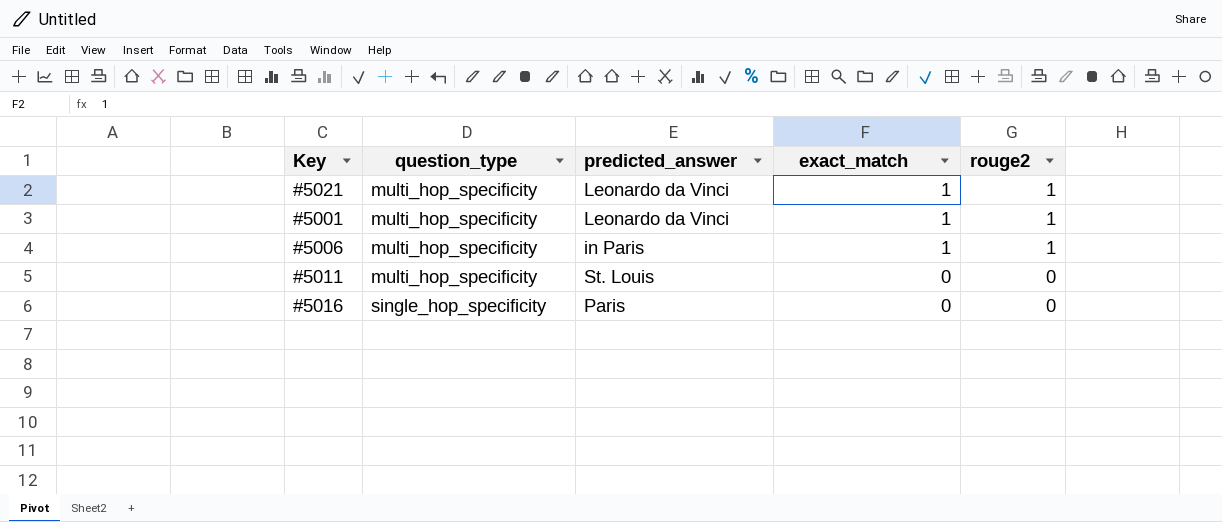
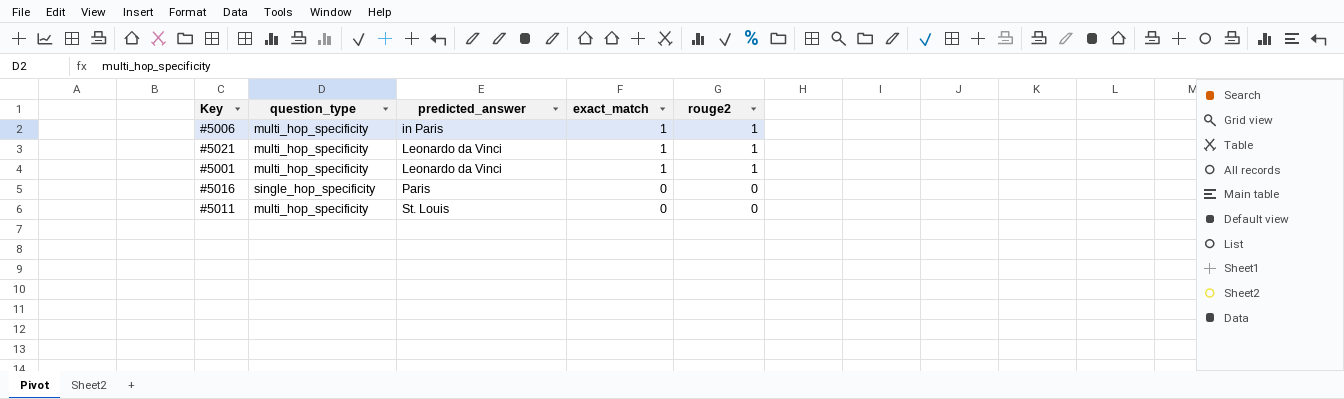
row order: question_type ascending -> predicted_answer ascending

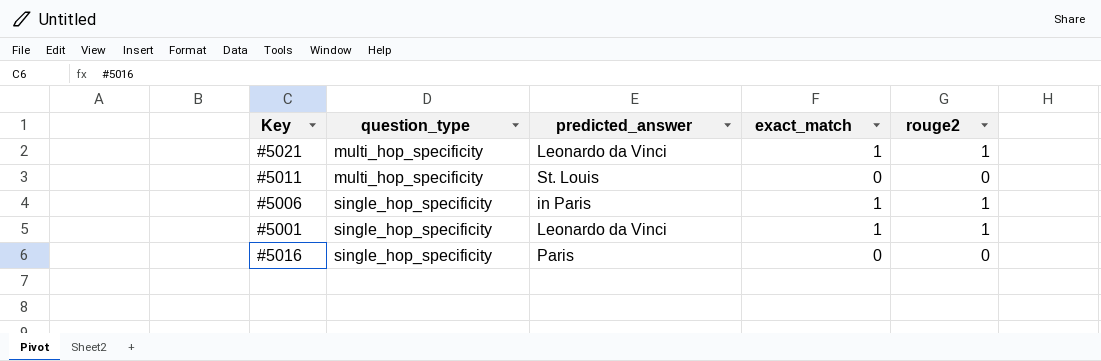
row order: predicted_answer ascending -> question_type ascending
#5006 | question_type: multi_hop_specificity -> single_hop_specificity
#5001 | question_type: multi_hop_specificity -> single_hop_specificity

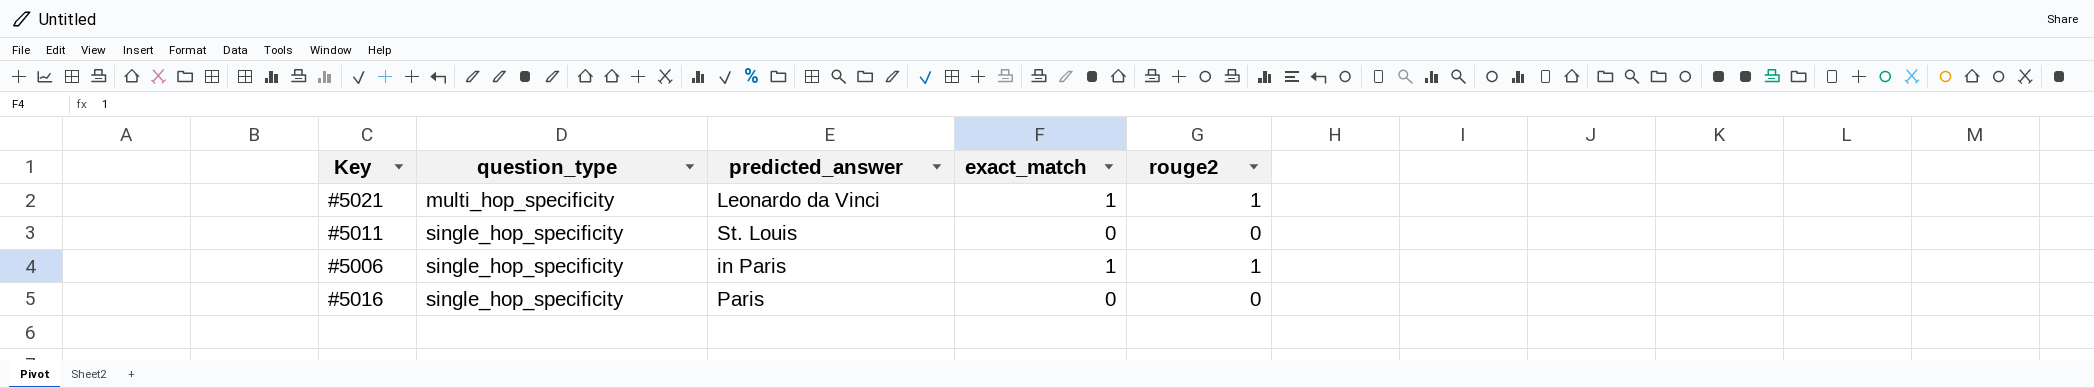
row #5001: single_hop_specificity | Leonardo da Vinci | 1 | 1 -> none
#5011 | question_type: multi_hop_specificity -> single_hop_specificity

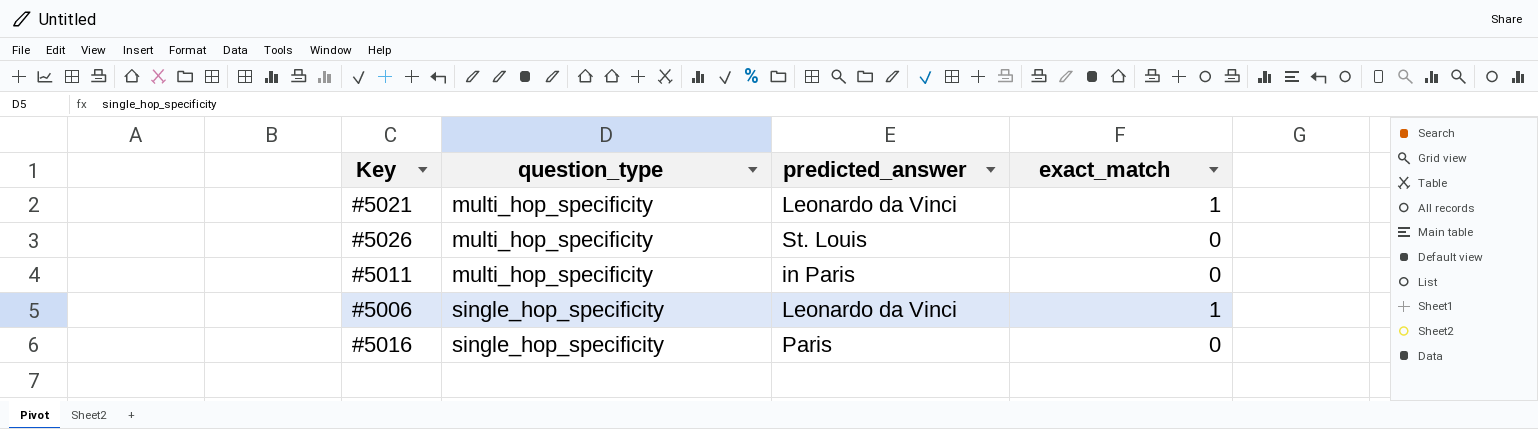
column rouge2 | position: 5 -> none
row #5026: none -> multi_hop_specificity | St. Louis | 0
#5011 | question_type: single_hop_specificity -> multi_hop_specificity
#5011 | predicted_answer: St. Louis -> in Paris
#5006 | predicted_answer: in Paris -> Leonardo da Vinci

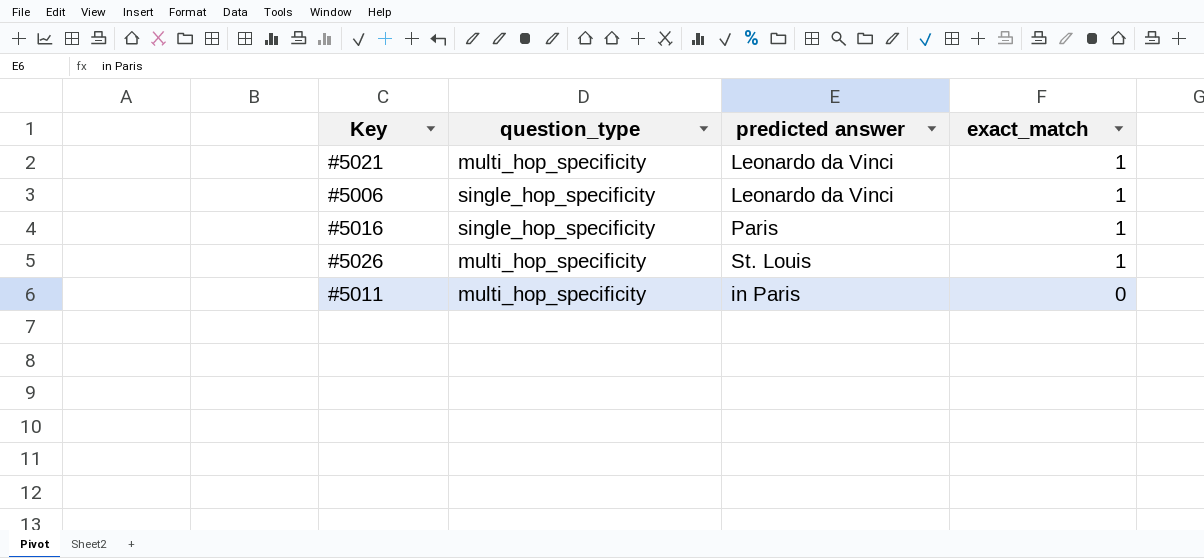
row order: question_type ascending -> exact_match descending
column name: predicted_answer -> predicted answer
#5016 | exact_match: 0 -> 1
#5026 | exact_match: 0 -> 1

